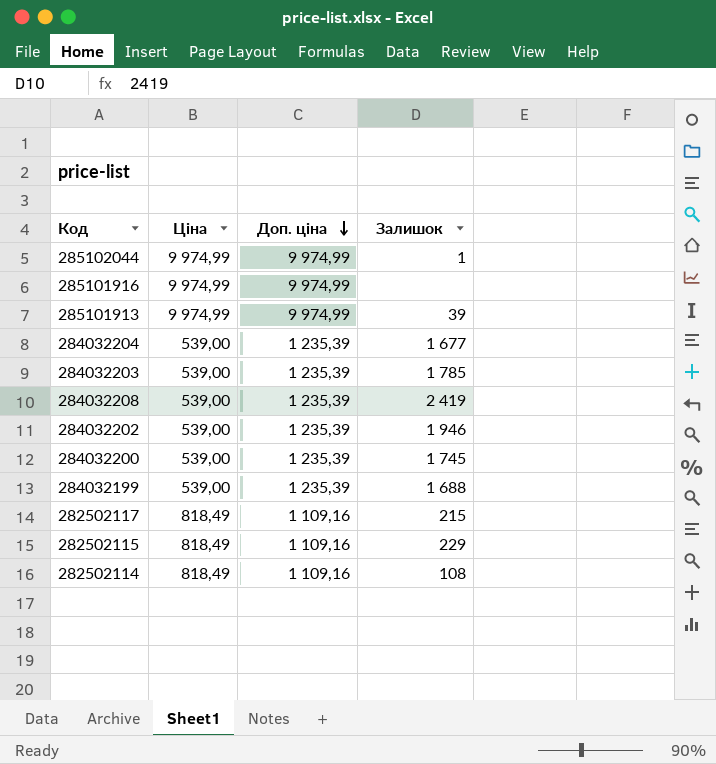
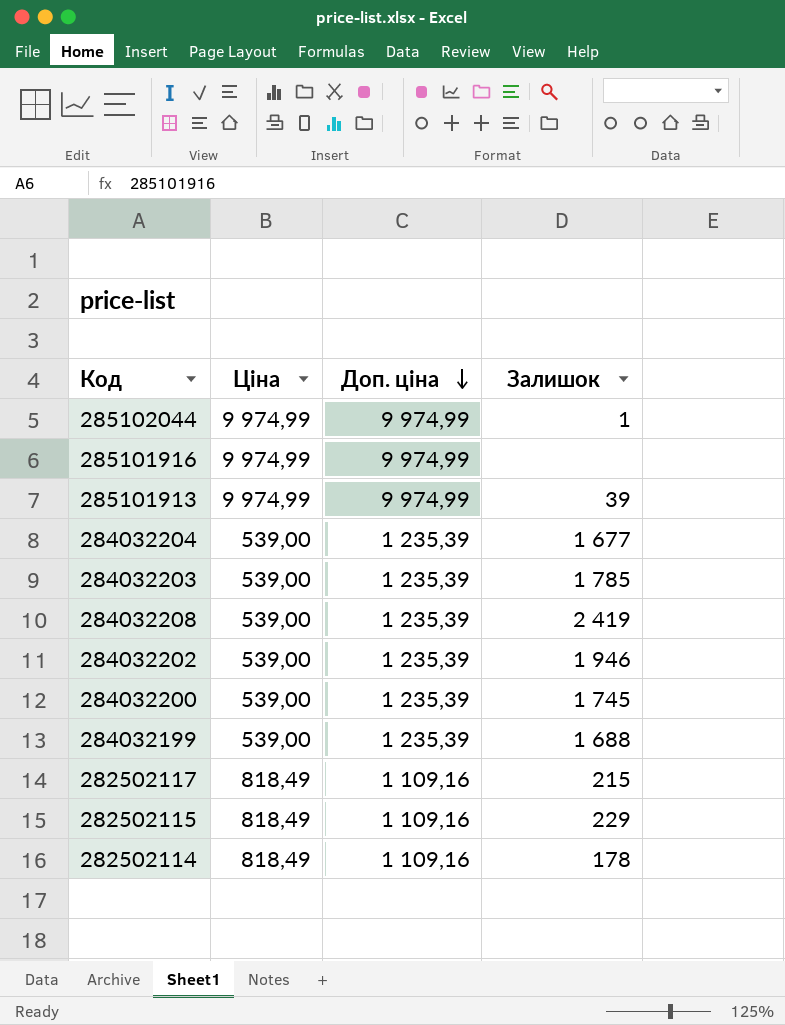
282502114 | Залишок: 108 -> 178

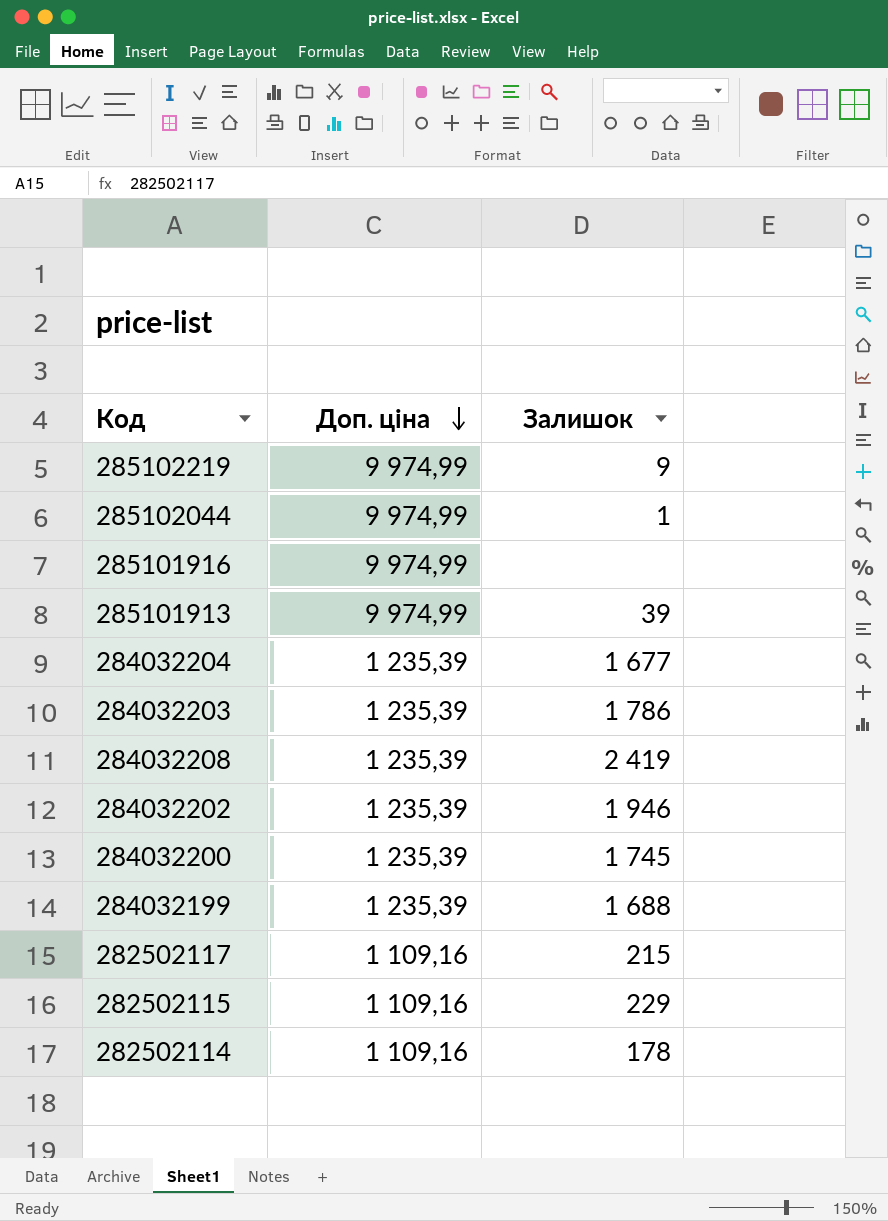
column Ціна | position: 2 -> none
row 285102219: none -> 9 974,99 | 9
284032203 | Залишок: 1 785 -> 1 786

